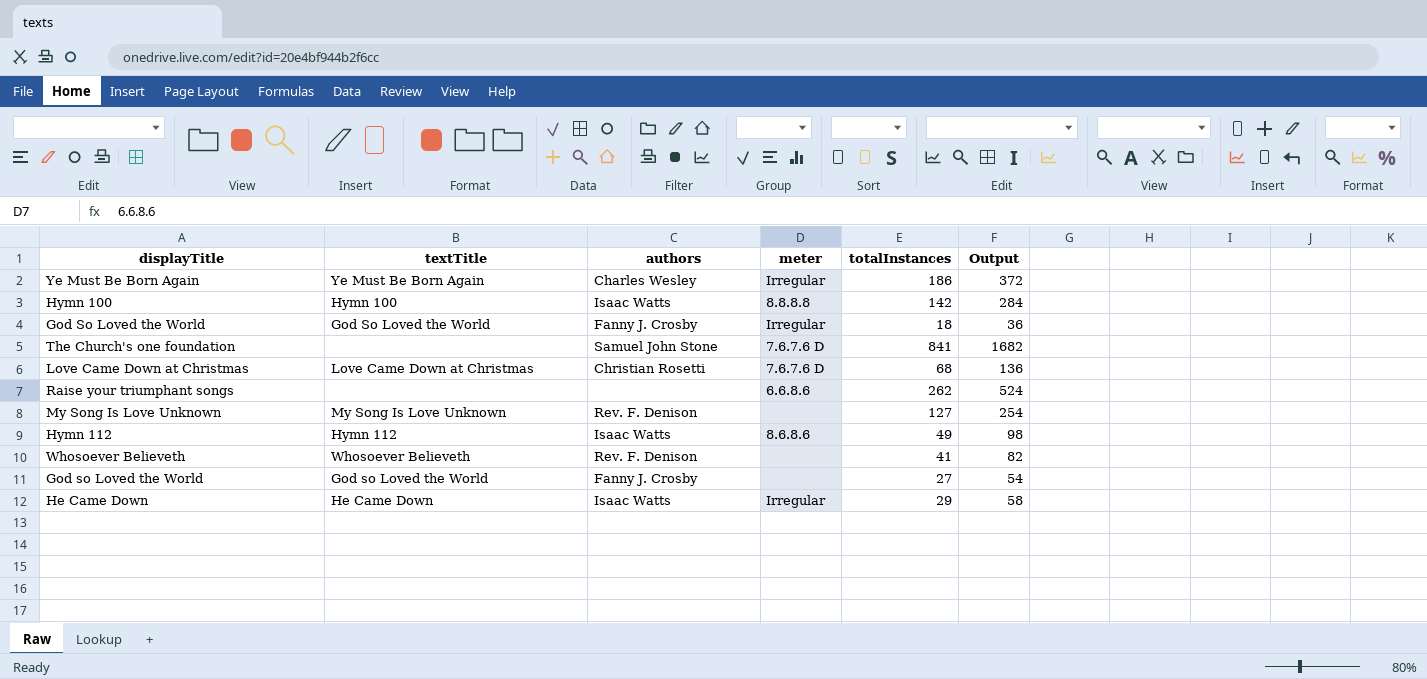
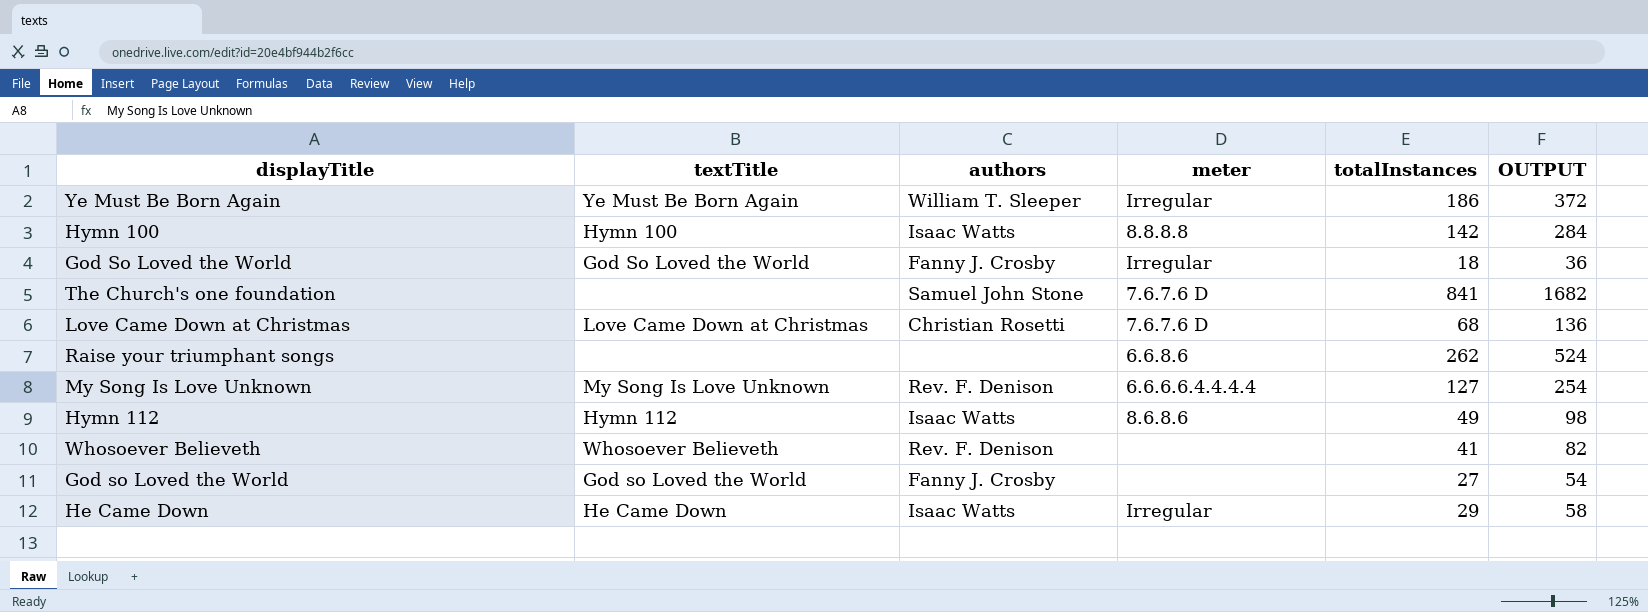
column name: Output -> OUTPUT
Ye Must Be Born Again | authors: Charles Wesley -> William T. Sleeper
My Song Is Love Unknown | meter: none -> 6.6.6.6.4.4.4.4

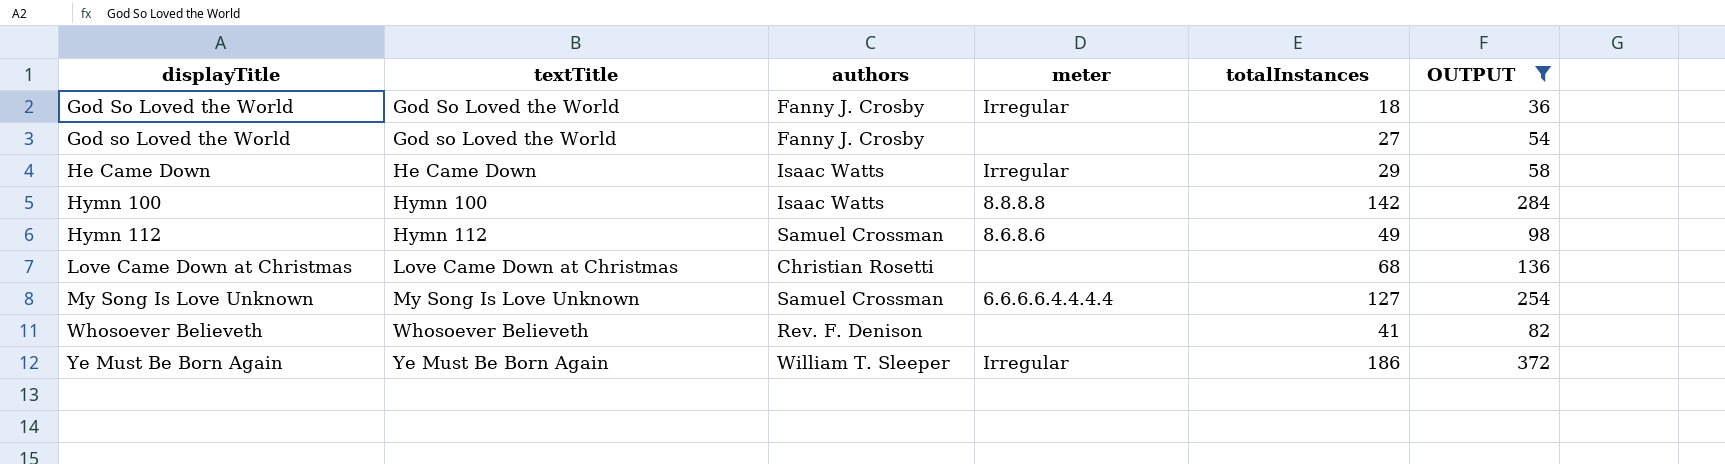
filter: none -> OUTPUT <= 372
row order: none -> displayTitle ascending
Hymn 112 | authors: Isaac Watts -> Samuel Crossman
Love Came Down at Christmas | meter: 7.6.7.6 D -> none
My Song Is Love Unknown | authors: Rev. F. Denison -> Samuel Crossman

